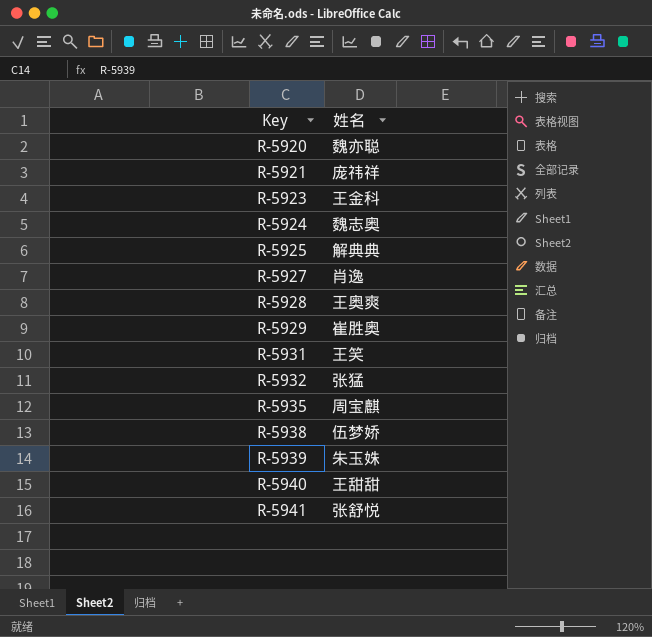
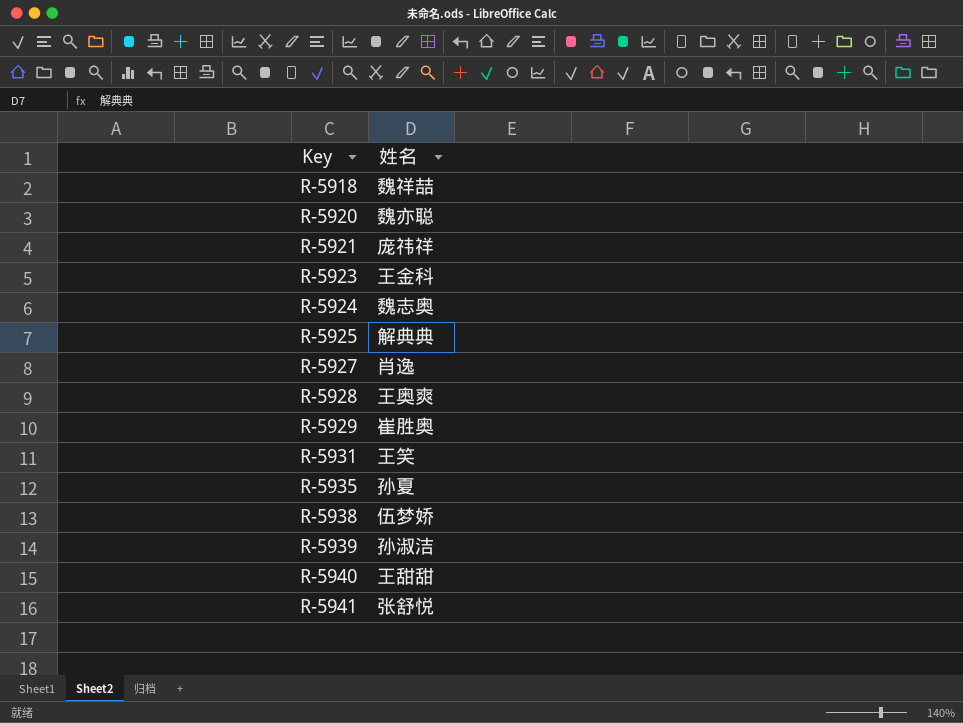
row R-5932: 张猛 -> none
row R-5918: none -> 魏祥喆
R-5935 | 姓名: 周宝麒 -> 孙夏
R-5939 | 姓名: 朱玉姝 -> 孙淑洁

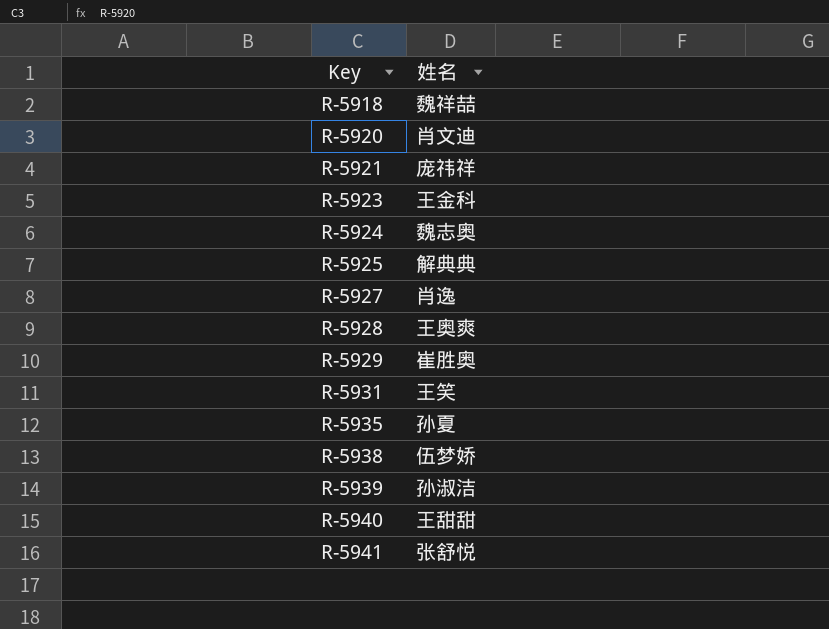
R-5920 | 姓名: 魏亦聪 -> 肖文迪

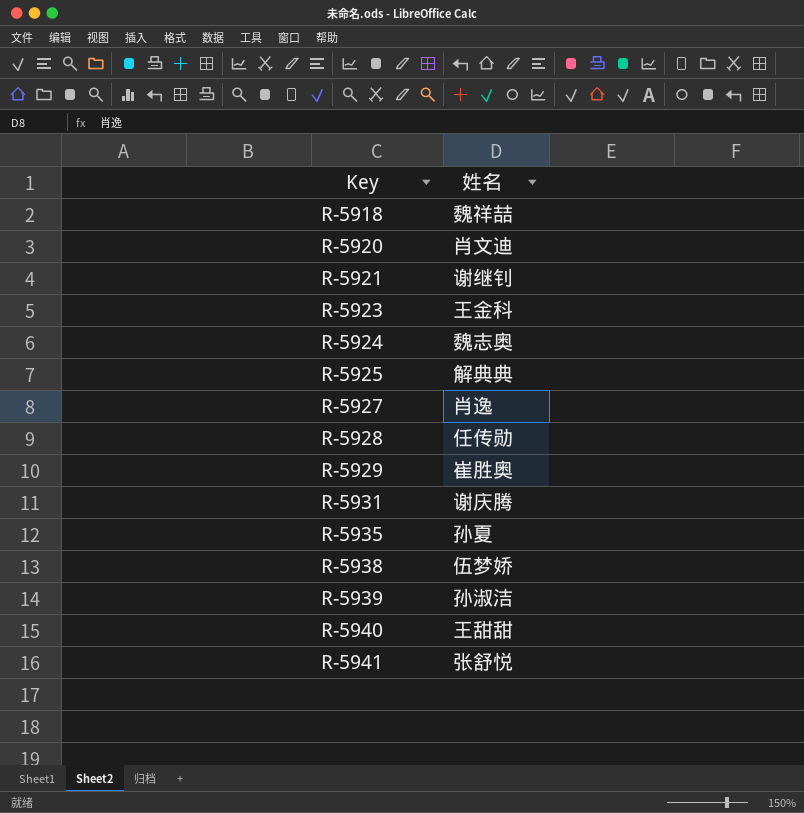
R-5921 | 姓名: 庞祎祥 -> 谢继钊
R-5928 | 姓名: 王奥爽 -> 任传勋
R-5931 | 姓名: 王笑 -> 谢庆腾

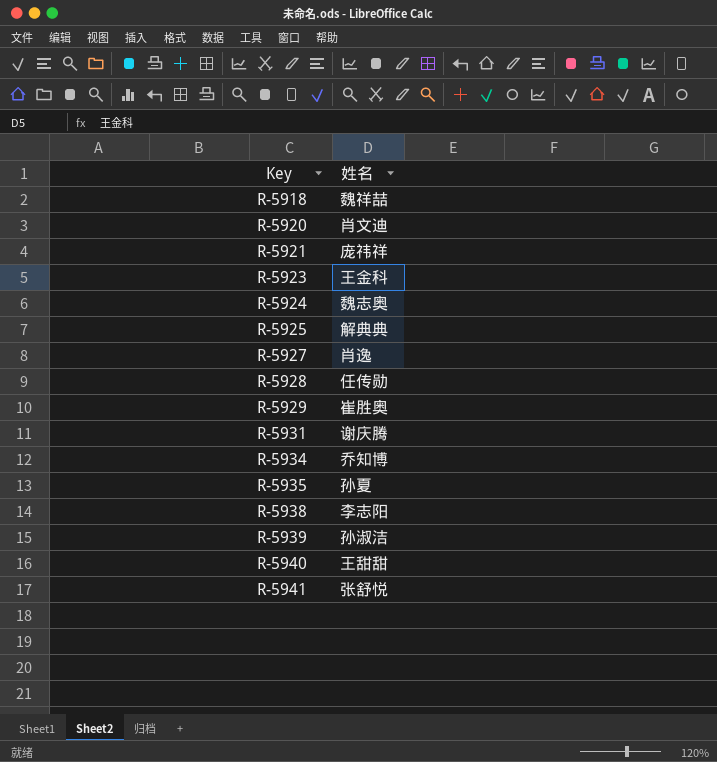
R-5921 | 姓名: 谢继钊 -> 庞祎祥
row R-5934: none -> 乔知博
R-5938 | 姓名: 伍梦娇 -> 李志阳

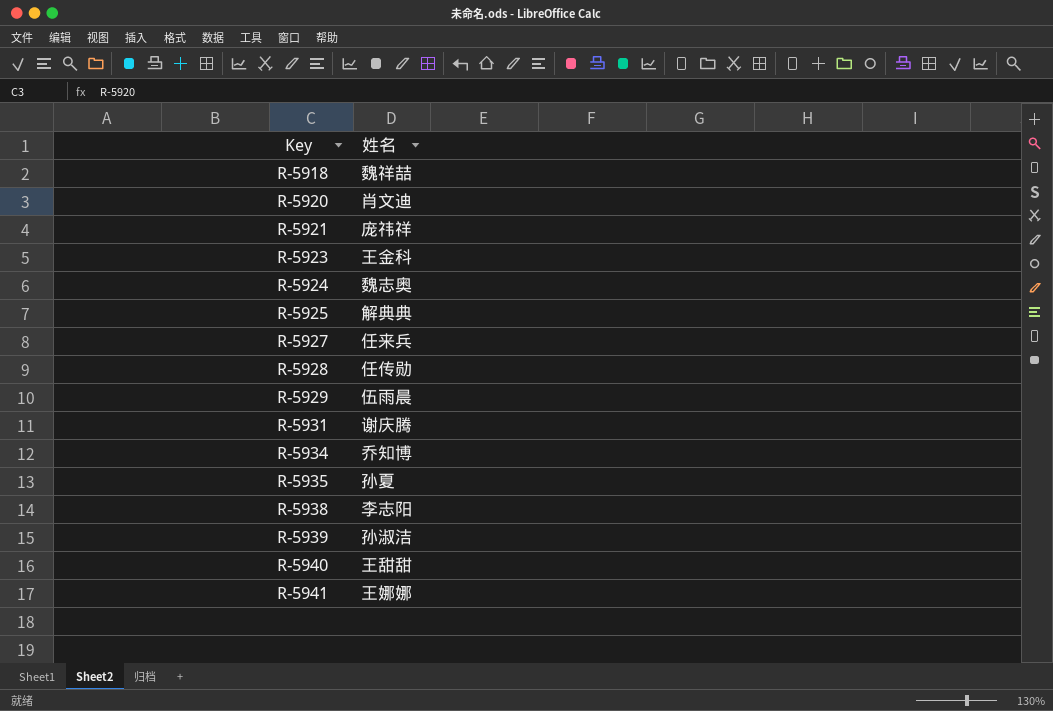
R-5927 | 姓名: 肖逸 -> 任来兵
R-5929 | 姓名: 崔胜奥 -> 伍雨晨
R-5941 | 姓名: 张舒悦 -> 王娜娜

